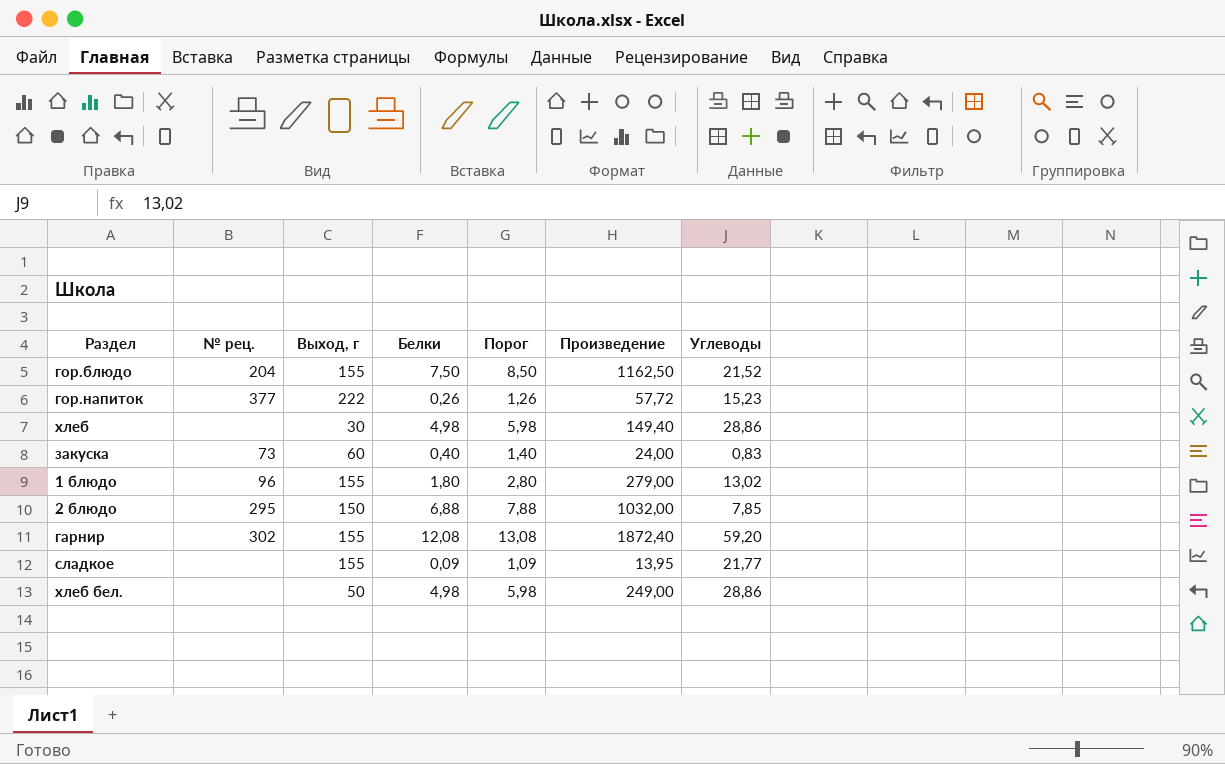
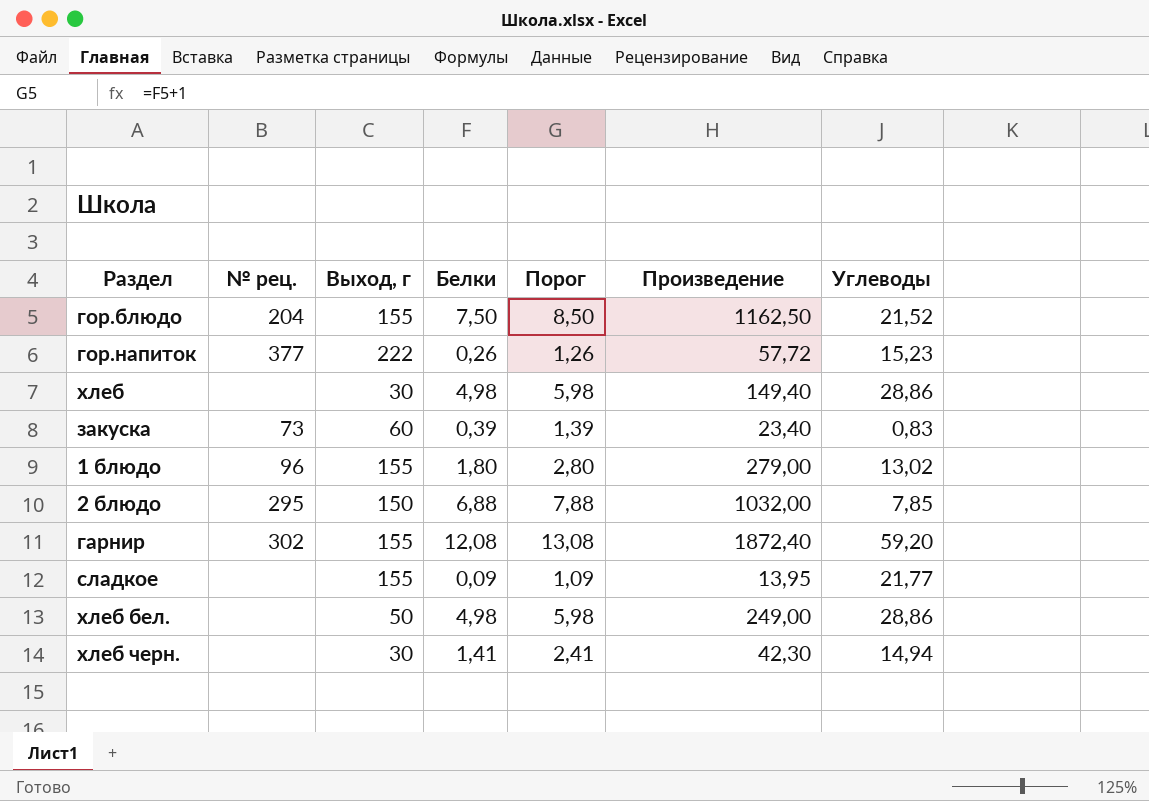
закуска | Белки: 0,40 -> 0,39
закуска | Порог: 1,40 -> 1,39
закуска | Произведение: 24,00 -> 23,40
row хлеб черн.: none -> none | 30 | 1,41 | 2,41 | 42,30 | 14,94

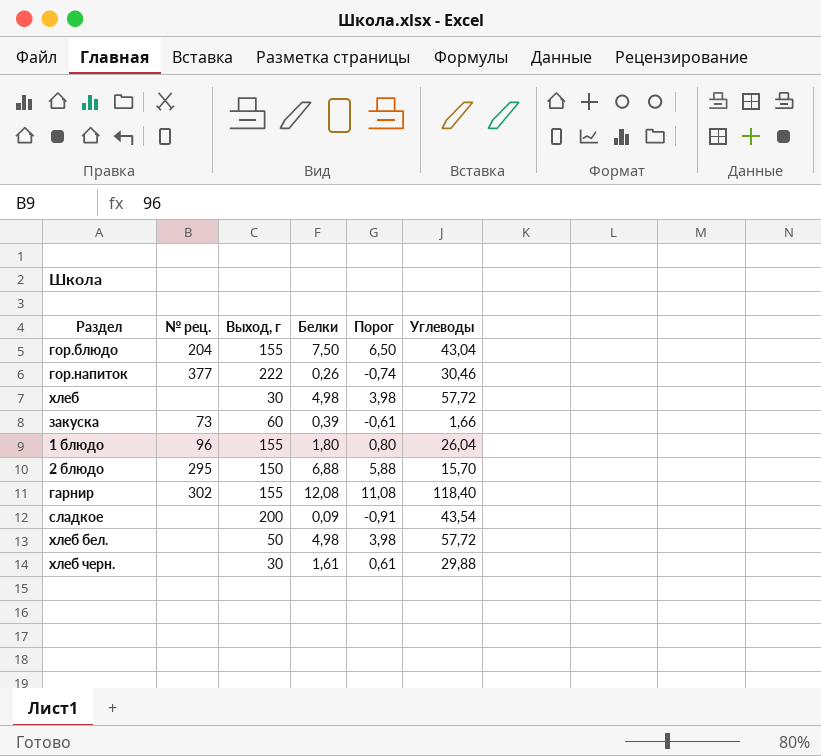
column Произведение | formula: [Выход, г] * [Белки] -> none
column Порог | formula: [Белки] + 1 -> [Белки] - 1
гор.блюдо | Углеводы: 21,52 -> 43,04
гор.напиток | Углеводы: 15,23 -> 30,46
хлеб | Углеводы: 28,86 -> 57,72
закуска | Углеводы: 0,83 -> 1,66
1 блюдо | Углеводы: 13,02 -> 26,04
2 блюдо | Углеводы: 7,85 -> 15,70
гарнир | Углеводы: 59,20 -> 118,40
сладкое | Выход, г: 155 -> 200
сладкое | Углеводы: 21,77 -> 43,54
хлеб бел. | Углеводы: 28,86 -> 57,72
хлеб черн. | Белки: 1,41 -> 1,61
хлеб черн. | Углеводы: 14,94 -> 29,88

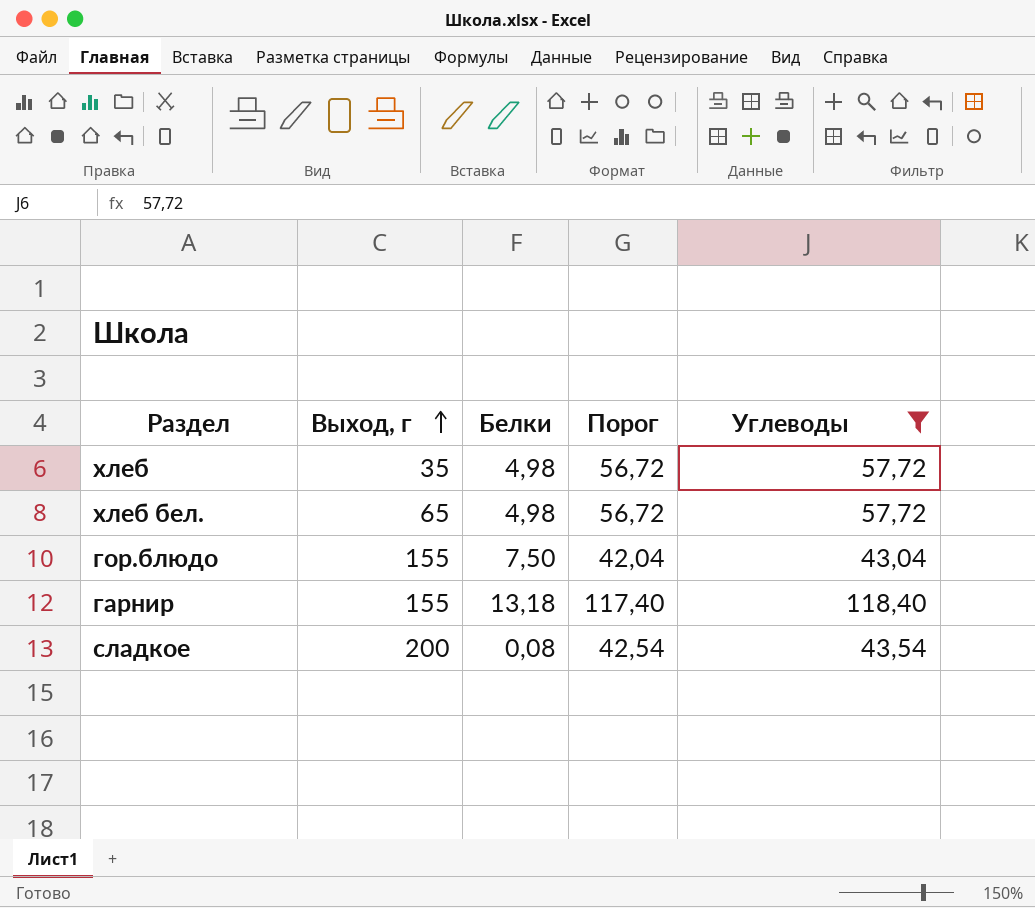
filter: none -> Углеводы >= 43,04
row order: none -> Выход, г ascending
column № рец. | position: 2 -> none
column Порог | formula: [Белки] - 1 -> [Углеводы] - 1
хлеб | Выход, г: 30 -> 35
хлеб бел. | Выход, г: 50 -> 65
гарнир | Белки: 12,08 -> 13,18
сладкое | Белки: 0,09 -> 0,08

